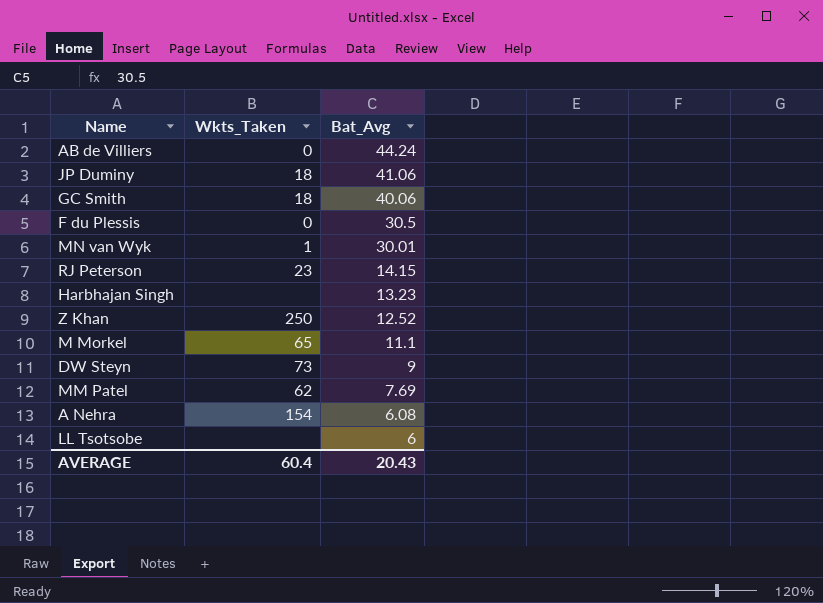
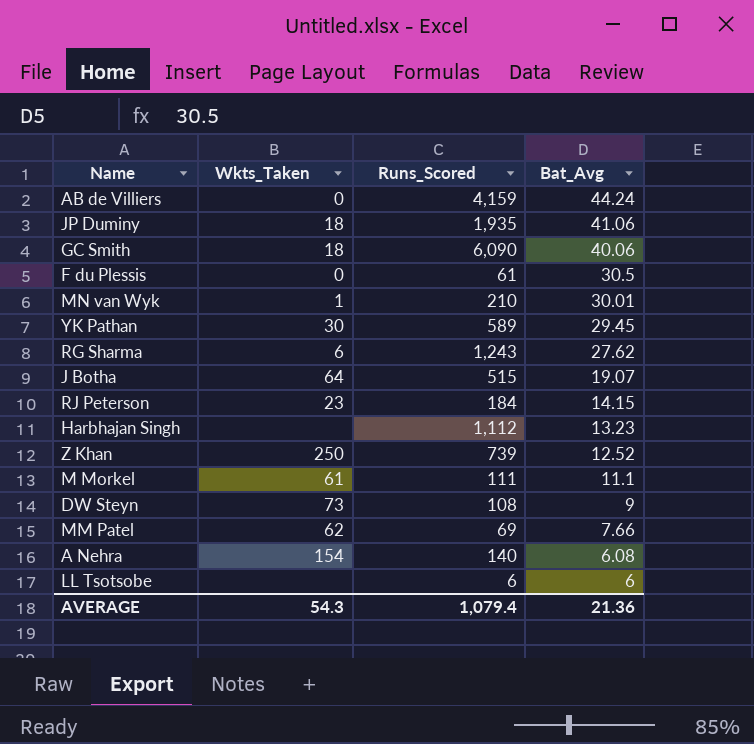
column Runs_Scored | position: none -> 3
row YK Pathan: none -> 30 | 589 | 29.45
row RG Sharma: none -> 6 | 1,243 | 27.62
row J Botha: none -> 64 | 515 | 19.07
M Morkel | Wkts_Taken: 65 -> 61
MM Patel | Bat_Avg: 7.69 -> 7.66
AVERAGE | Wkts_Taken: 60.4 -> 54.3
AVERAGE | Bat_Avg: 20.43 -> 21.36

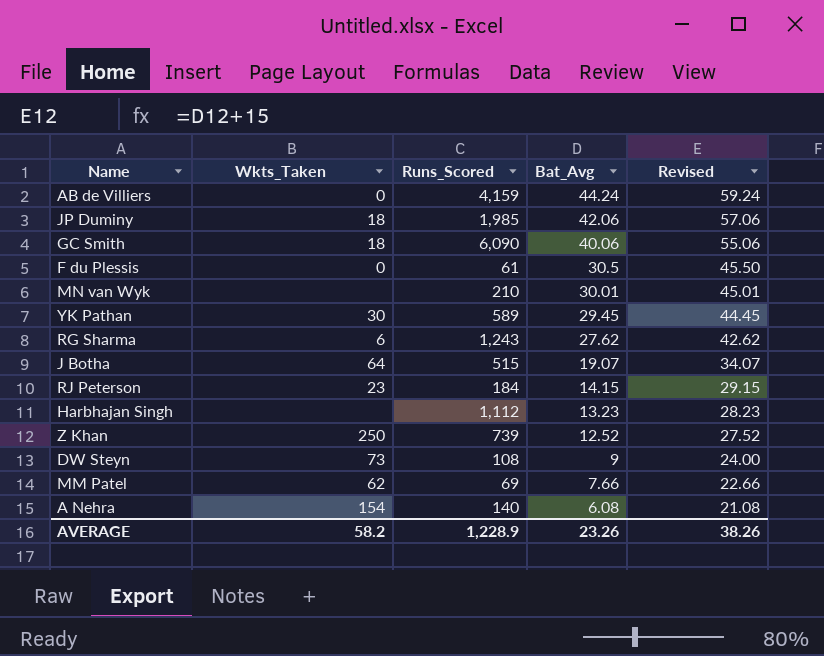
column Revised | formula: none -> [Bat_Avg] + 15
row M Morkel: 61 | 111 | 11.1 -> none
row LL Tsotsobe: none | 6 | 6 -> none
JP Duminy | Runs_Scored: 1,935 -> 1,985
JP Duminy | Bat_Avg: 41.06 -> 42.06
MN van Wyk | Wkts_Taken: 1 -> none
AVERAGE | Wkts_Taken: 54.3 -> 58.2
AVERAGE | Runs_Scored: 1,079.4 -> 1,228.9
AVERAGE | Bat_Avg: 21.36 -> 23.26

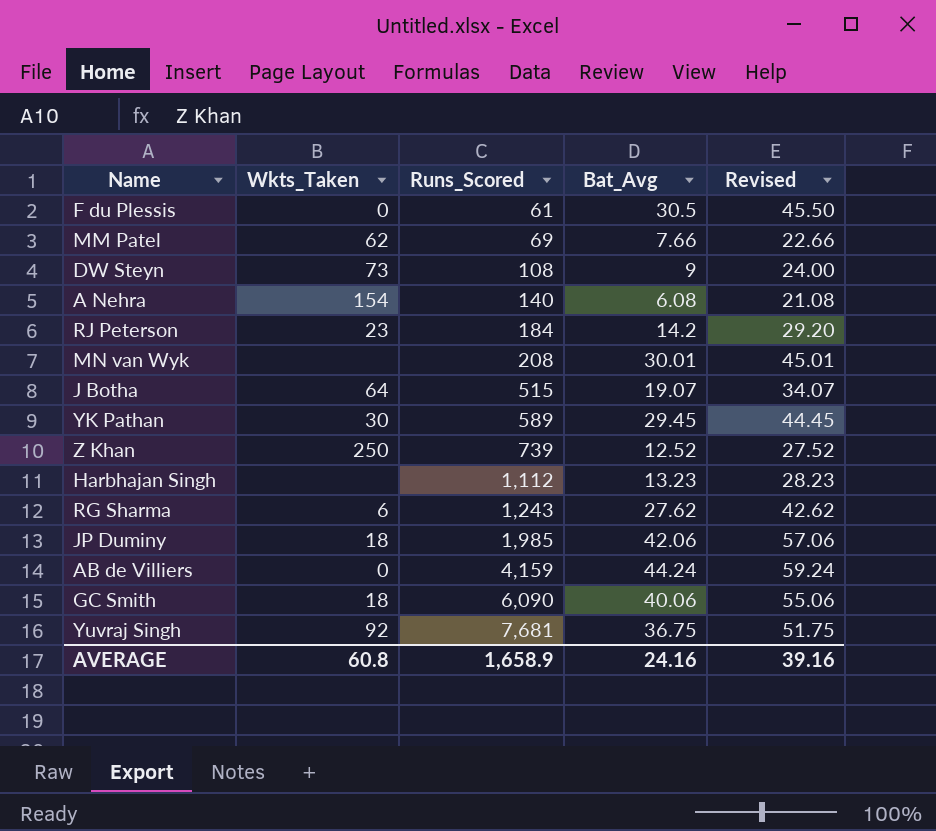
row order: Bat_Avg descending -> Runs_Scored ascending
RJ Peterson | Bat_Avg: 14.15 -> 14.2
RJ Peterson | Revised: 29.15 -> 29.20
MN van Wyk | Runs_Scored: 210 -> 208
row Yuvraj Singh: none -> 92 | 7,681 | 36.75 | 51.75
AVERAGE | Wkts_Taken: 58.2 -> 60.8
AVERAGE | Runs_Scored: 1,228.9 -> 1,658.9
AVERAGE | Bat_Avg: 23.26 -> 24.16
AVERAGE | Revised: 38.26 -> 39.16

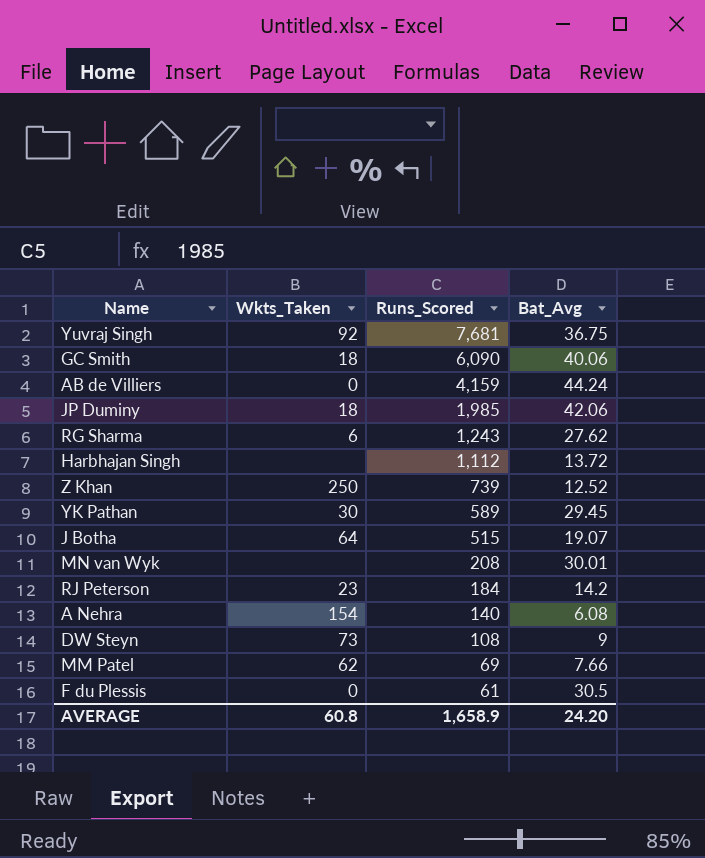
row order: Runs_Scored ascending -> Runs_Scored descending
column Revised | formula: [Bat_Avg] + 15 -> none
Harbhajan Singh | Bat_Avg: 13.23 -> 13.72
AVERAGE | Bat_Avg: 24.16 -> 24.20

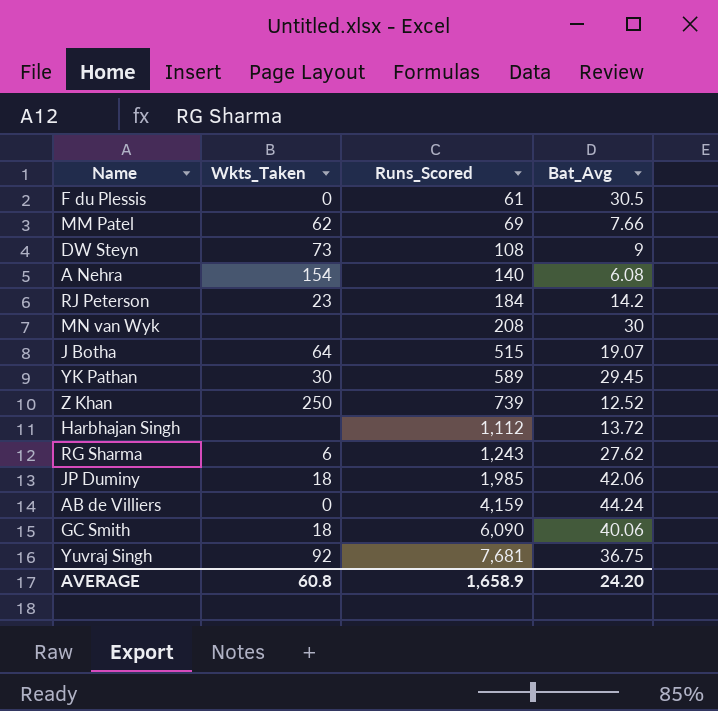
row order: Runs_Scored descending -> Runs_Scored ascending
MN van Wyk | Bat_Avg: 30.01 -> 30

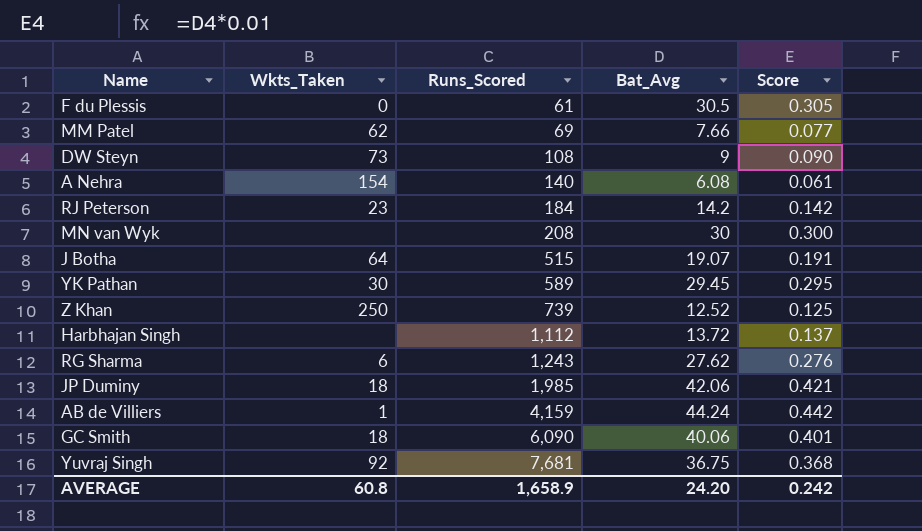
column Score | formula: none -> [Bat_Avg] * 0.01
AB de Villiers | Wkts_Taken: 0 -> 1

